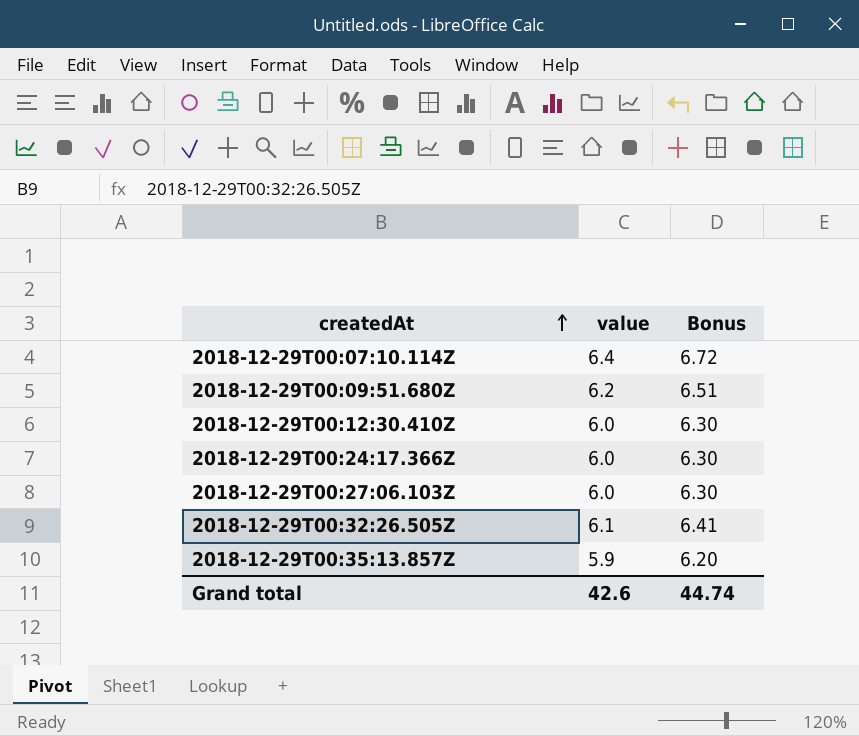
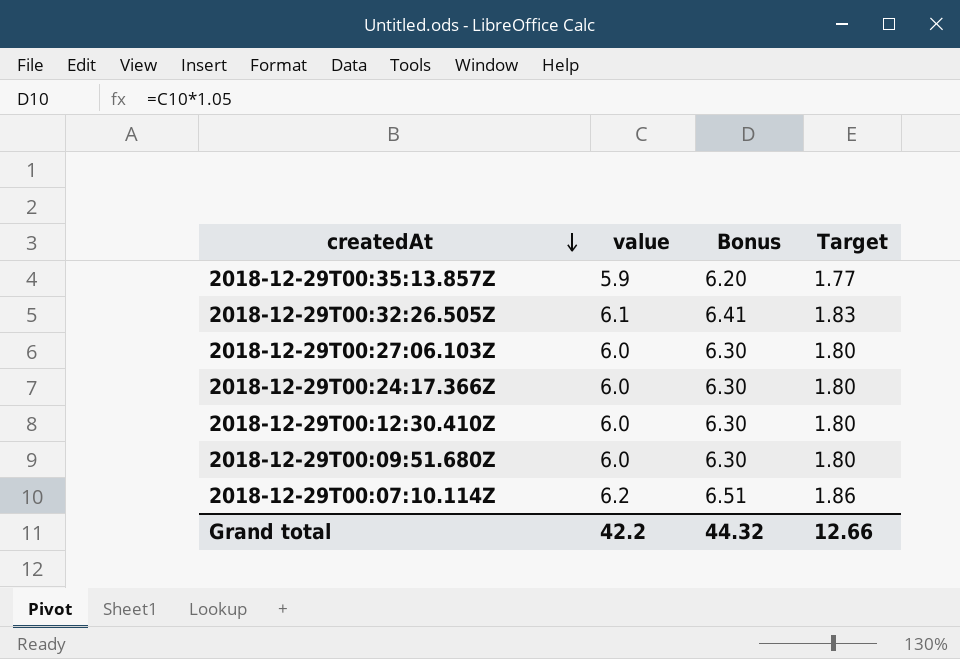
row order: createdAt ascending -> createdAt descending
column Target | formula: none -> [value] * 0.3
2018-12-29T00:09:51.680Z | value: 6.2 -> 6.0
2018-12-29T00:09:51.680Z | Bonus: 6.51 -> 6.30
2018-12-29T00:07:10.114Z | value: 6.4 -> 6.2
2018-12-29T00:07:10.114Z | Bonus: 6.72 -> 6.51
Grand total | value: 42.6 -> 42.2
Grand total | Bonus: 44.74 -> 44.32

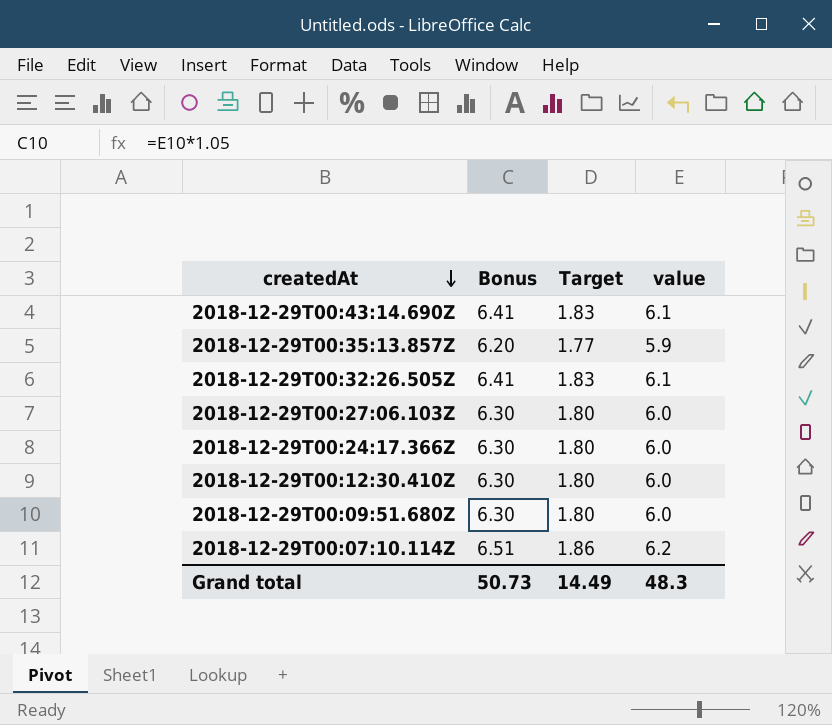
column value | position: 2 -> 4
row 2018-12-29T00:43:14.690Z: none -> 6.41 | 1.83 | 6.1
Grand total | Bonus: 44.32 -> 50.73
Grand total | Target: 12.66 -> 14.49
Grand total | value: 42.2 -> 48.3

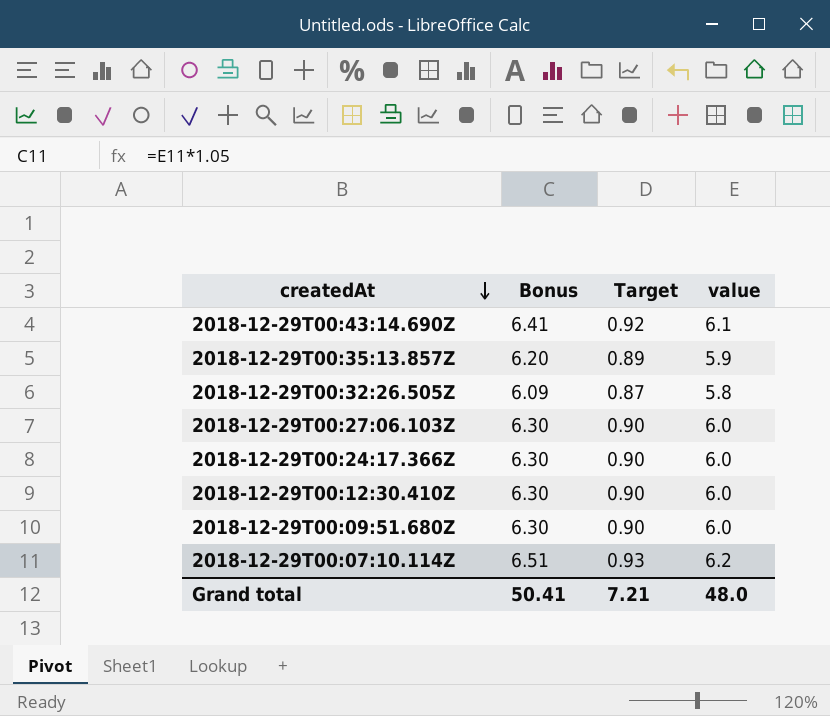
column Target | formula: [value] * 0.3 -> [value] * 0.15
2018-12-29T00:32:26.505Z | Bonus: 6.41 -> 6.09
2018-12-29T00:32:26.505Z | value: 6.1 -> 5.8
Grand total | Bonus: 50.73 -> 50.41
Grand total | Target: 14.49 -> 7.21
Grand total | value: 48.3 -> 48.0

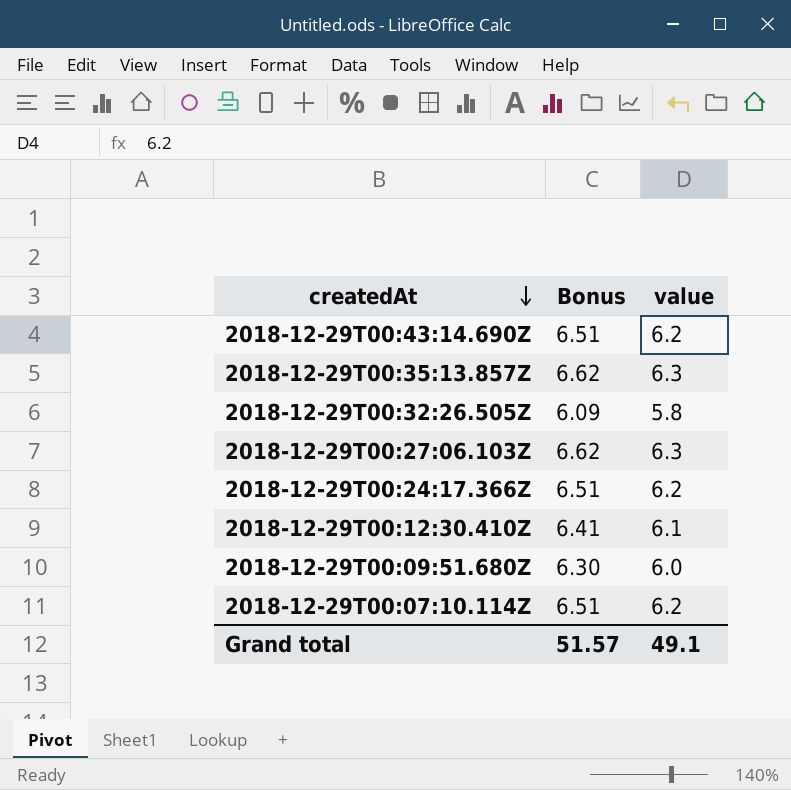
column Target | formula: [value] * 0.15 -> none
2018-12-29T00:43:14.690Z | Bonus: 6.41 -> 6.51
2018-12-29T00:43:14.690Z | value: 6.1 -> 6.2
2018-12-29T00:35:13.857Z | Bonus: 6.20 -> 6.62
2018-12-29T00:35:13.857Z | value: 5.9 -> 6.3
2018-12-29T00:27:06.103Z | Bonus: 6.30 -> 6.62
2018-12-29T00:27:06.103Z | value: 6.0 -> 6.3
2018-12-29T00:24:17.366Z | Bonus: 6.30 -> 6.51
2018-12-29T00:24:17.366Z | value: 6.0 -> 6.2
2018-12-29T00:12:30.410Z | Bonus: 6.30 -> 6.41
2018-12-29T00:12:30.410Z | value: 6.0 -> 6.1
Grand total | Bonus: 50.41 -> 51.57
Grand total | value: 48.0 -> 49.1

